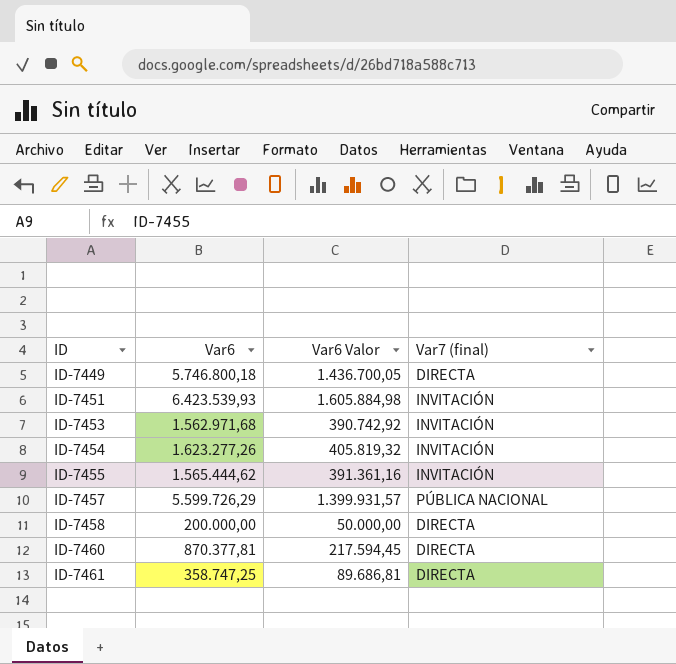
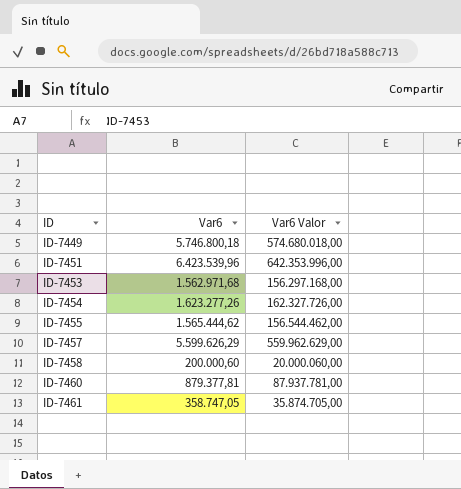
column Var7 (final) | position: 4 -> none
column Var6 Valor | formula: [Var6] * 0,25 -> [Var6] * 100
ID-7451 | Var6: 6.423.539,93 -> 6.423.539,96
ID-7457 | Var6: 5.599.726,29 -> 5.599.626,29
ID-7458 | Var6: 200.000,00 -> 200.000,60
ID-7460 | Var6: 870.377,81 -> 879.377,81
ID-7461 | Var6: 358.747,25 -> 358.747,05

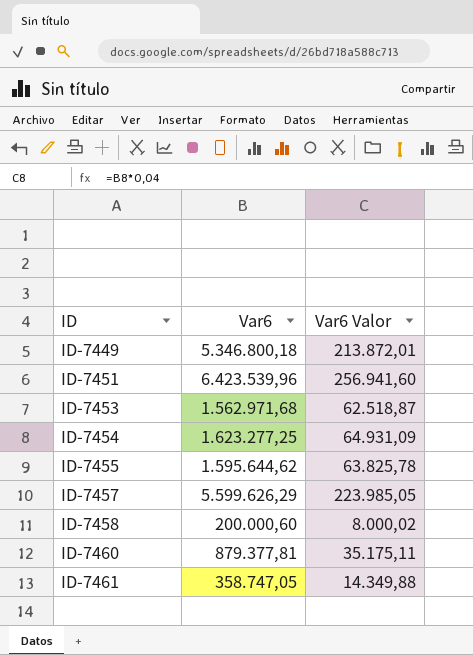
column Var6 Valor | formula: [Var6] * 100 -> [Var6] * 0,04
ID-7449 | Var6: 5.746.800,18 -> 5.346.800,18
ID-7454 | Var6: 1.623.277,26 -> 1.623.277,25
ID-7455 | Var6: 1.565.444,62 -> 1.595.644,62

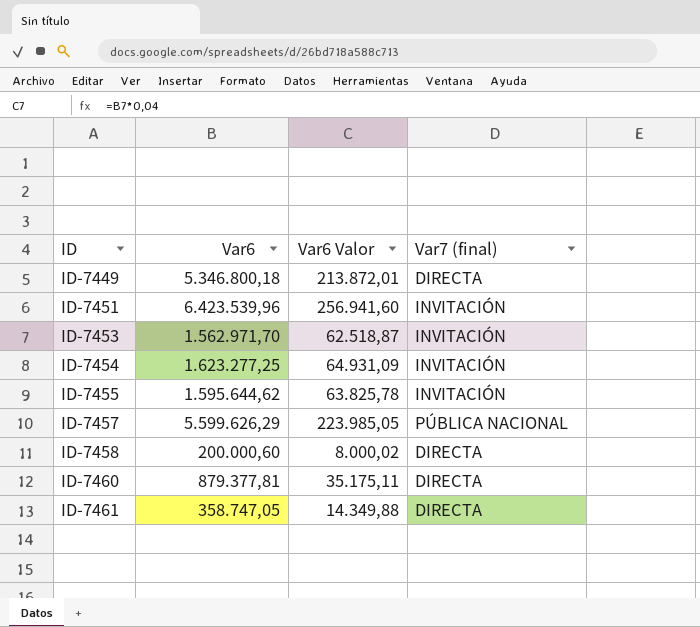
column Var7 (final) | position: none -> 4
ID-7453 | Var6: 1.562.971,68 -> 1.562.971,70

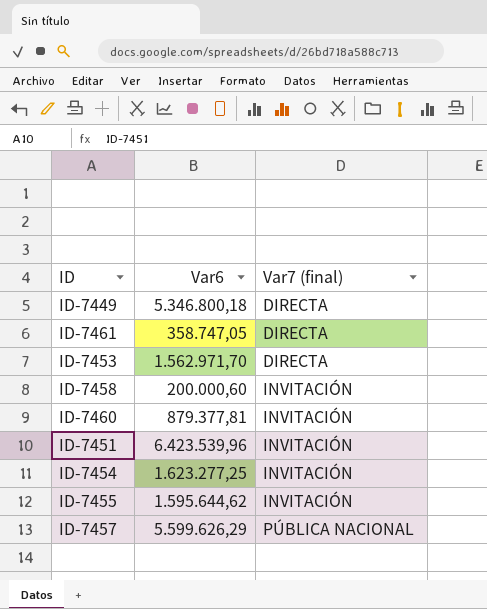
row order: ID ascending -> Var7 (final) ascending
column Var6 Valor | formula: [Var6] * 0,04 -> none
ID-7453 | Var7 (final): INVITACIÓN -> DIRECTA
ID-7458 | Var7 (final): DIRECTA -> INVITACIÓN
ID-7460 | Var7 (final): DIRECTA -> INVITACIÓN

